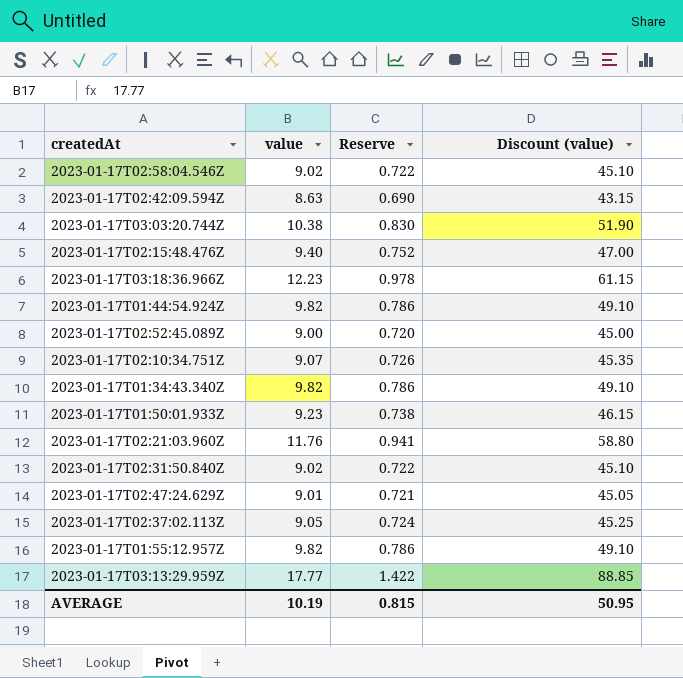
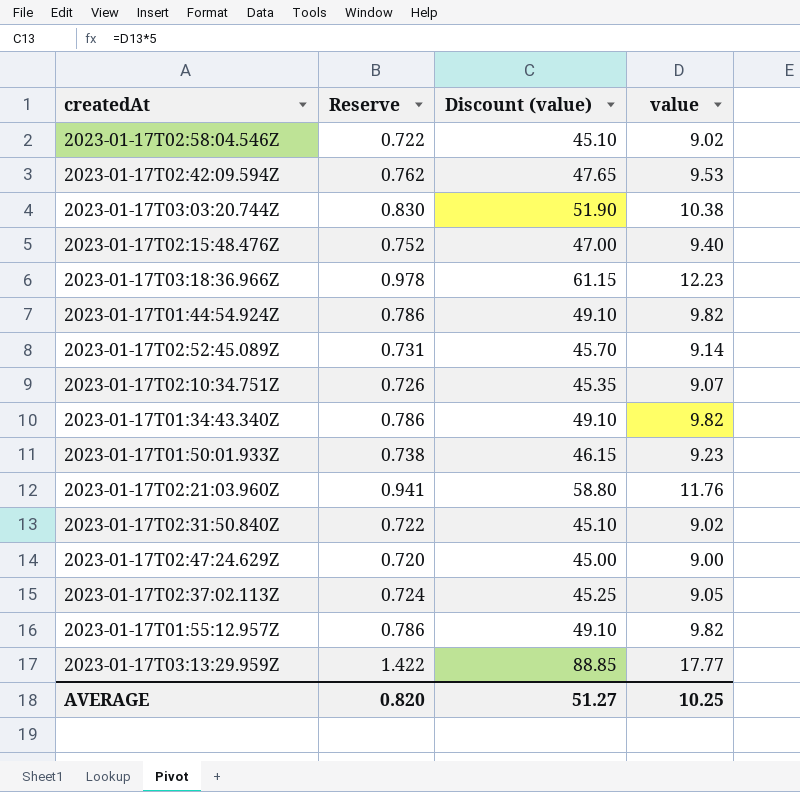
column value | position: 2 -> 4
2023-01-17T02:42:09.594Z | Reserve: 0.690 -> 0.762
2023-01-17T02:42:09.594Z | Discount (value): 43.15 -> 47.65
2023-01-17T02:42:09.594Z | value: 8.63 -> 9.53
2023-01-17T02:52:45.089Z | Reserve: 0.720 -> 0.731
2023-01-17T02:52:45.089Z | Discount (value): 45.00 -> 45.70
2023-01-17T02:52:45.089Z | value: 9.00 -> 9.14
2023-01-17T02:47:24.629Z | Reserve: 0.721 -> 0.720
2023-01-17T02:47:24.629Z | Discount (value): 45.05 -> 45.00
2023-01-17T02:47:24.629Z | value: 9.01 -> 9.00
AVERAGE | Reserve: 0.815 -> 0.820
AVERAGE | Discount (value): 50.95 -> 51.27
AVERAGE | value: 10.19 -> 10.25

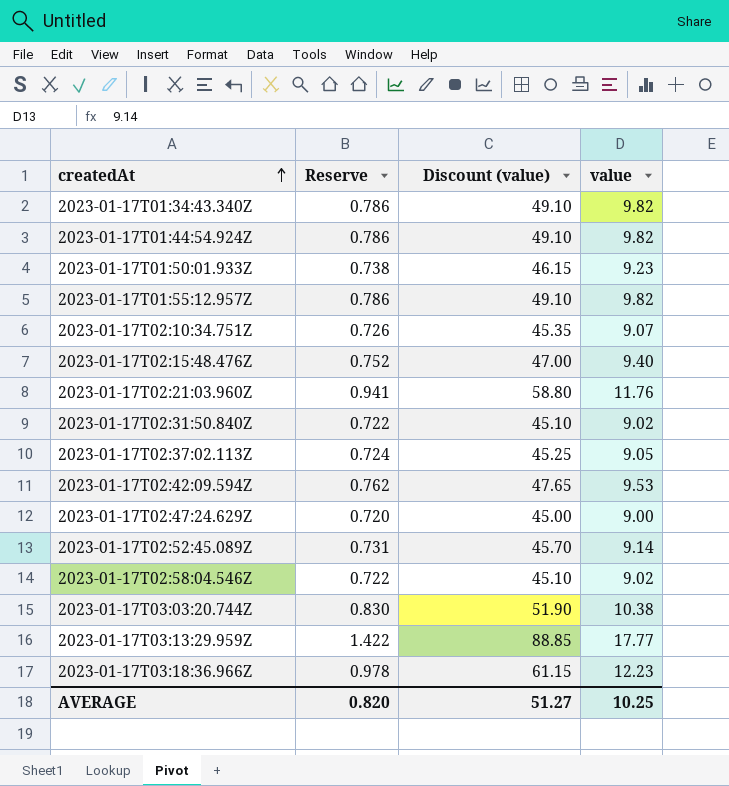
row order: none -> createdAt ascending

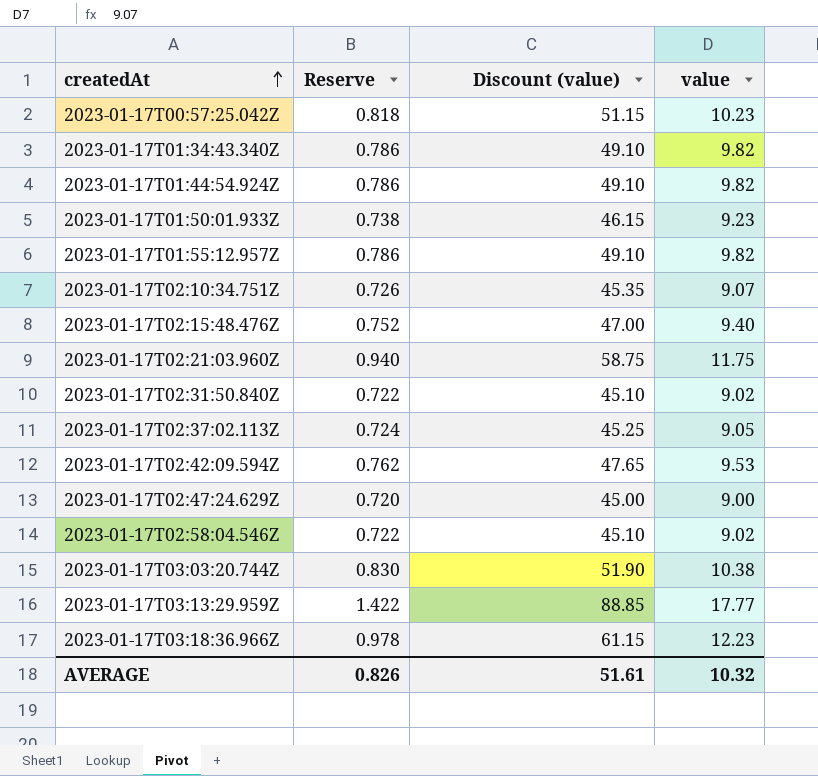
row 2023-01-17T02:52:45.089Z: 0.731 | 45.70 | 9.14 -> none
row 2023-01-17T00:57:25.042Z: none -> 0.818 | 51.15 | 10.23
2023-01-17T02:21:03.960Z | Reserve: 0.941 -> 0.940
2023-01-17T02:21:03.960Z | Discount (value): 58.80 -> 58.75
2023-01-17T02:21:03.960Z | value: 11.76 -> 11.75
AVERAGE | Reserve: 0.820 -> 0.826
AVERAGE | Discount (value): 51.27 -> 51.61
AVERAGE | value: 10.25 -> 10.32

